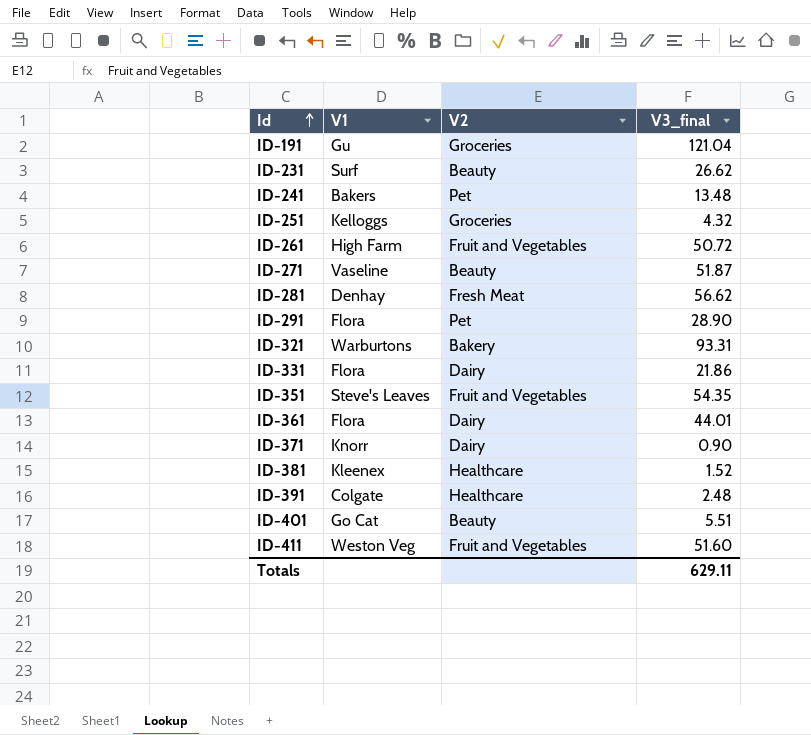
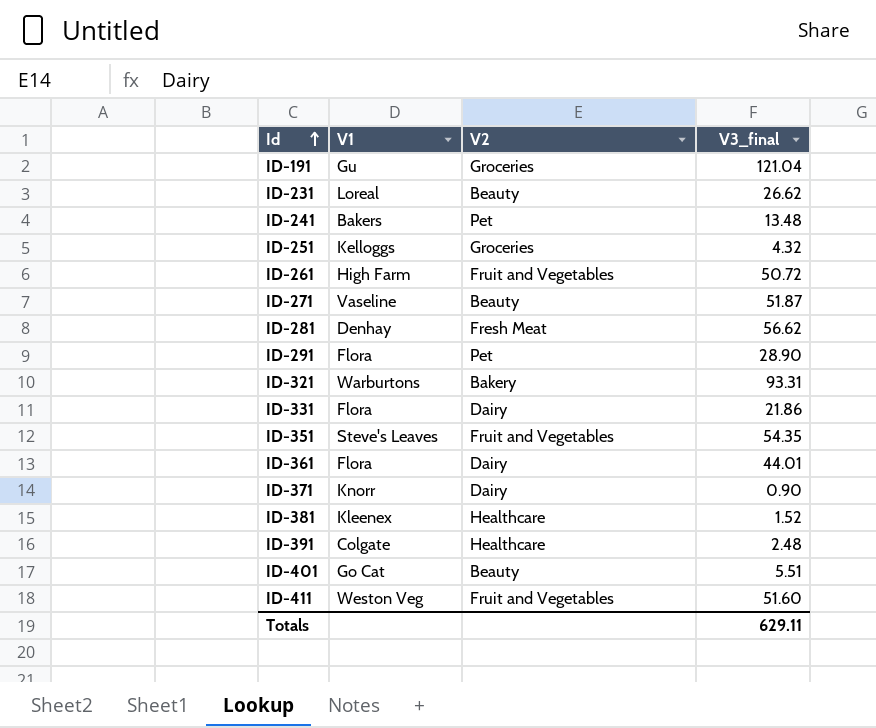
ID-231 | V1: Surf -> Loreal

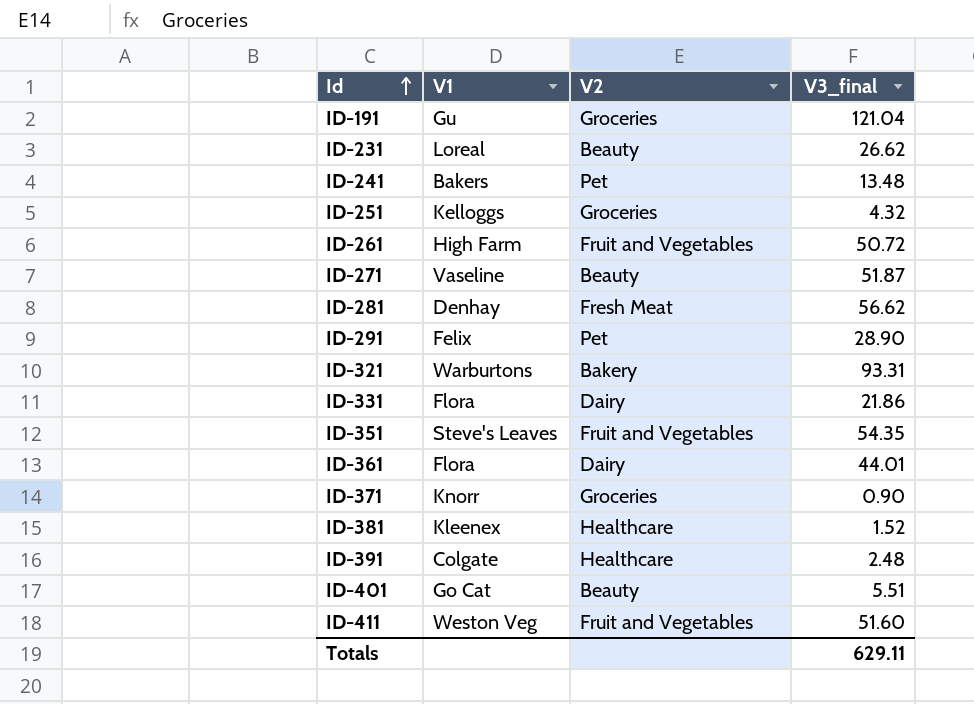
ID-291 | V1: Flora -> Felix
ID-371 | V2: Dairy -> Groceries

